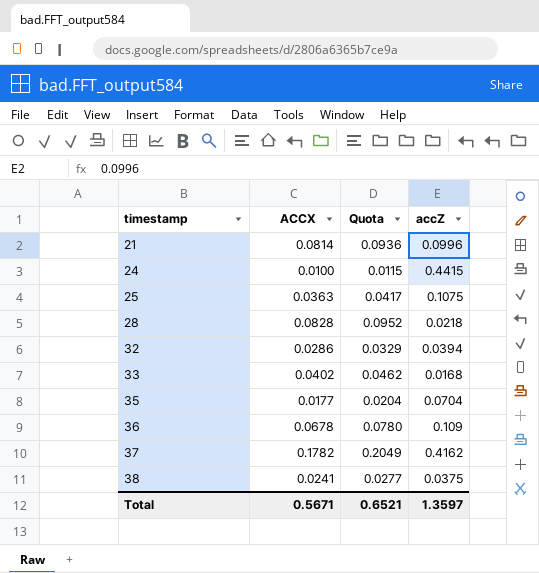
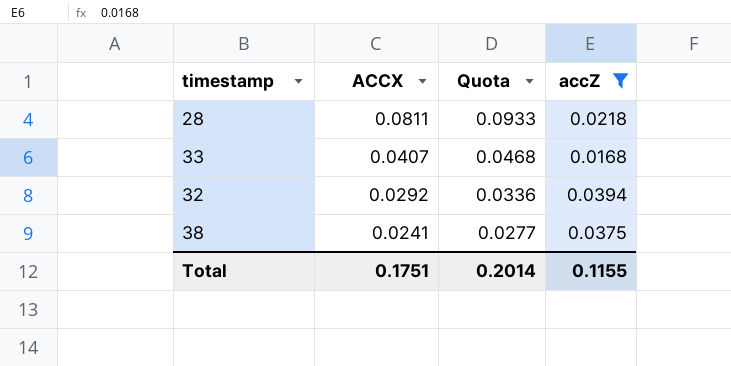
filter: none -> accZ <= 0.0394
row order: timestamp ascending -> ACCX descending
28 | ACCX: 0.0828 -> 0.0811
28 | Quota: 0.0952 -> 0.0933
33 | ACCX: 0.0402 -> 0.0407
33 | Quota: 0.0462 -> 0.0468
32 | ACCX: 0.0286 -> 0.0292
32 | Quota: 0.0329 -> 0.0336
Total | ACCX: 0.5671 -> 0.1751
Total | Quota: 0.6521 -> 0.2014
Total | accZ: 1.3597 -> 0.1155

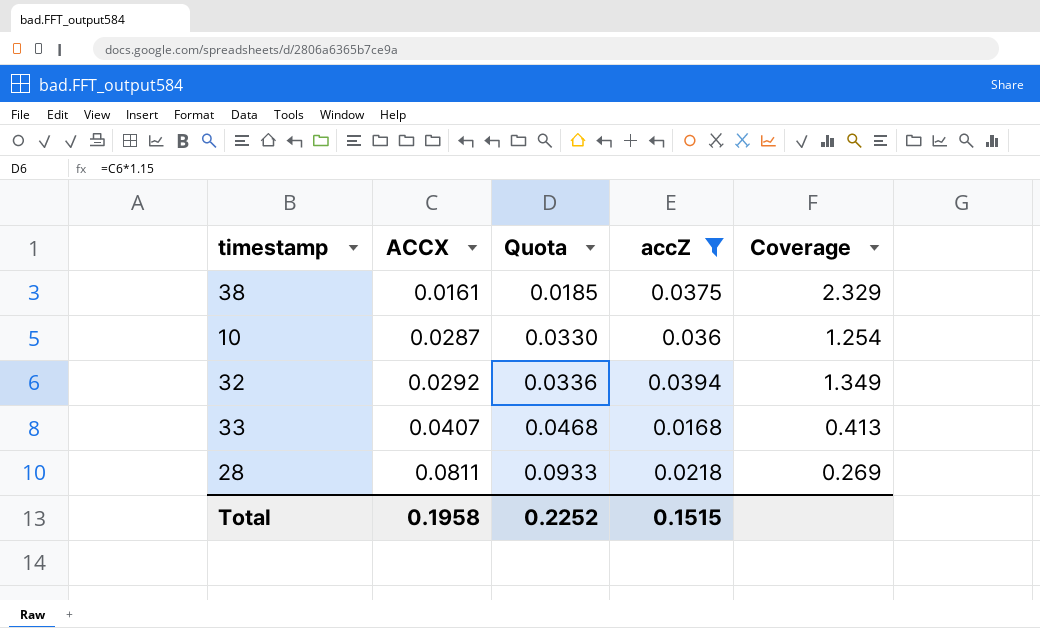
row order: ACCX descending -> ACCX ascending
column Coverage | formula: none -> [accZ] / [ACCX]
38 | ACCX: 0.0241 -> 0.0161
38 | Quota: 0.0277 -> 0.0185
row 10: none -> 0.0287 | 0.0330 | 0.036 | 1.254
Total | ACCX: 0.1751 -> 0.1958
Total | Quota: 0.2014 -> 0.2252
Total | accZ: 0.1155 -> 0.1515

